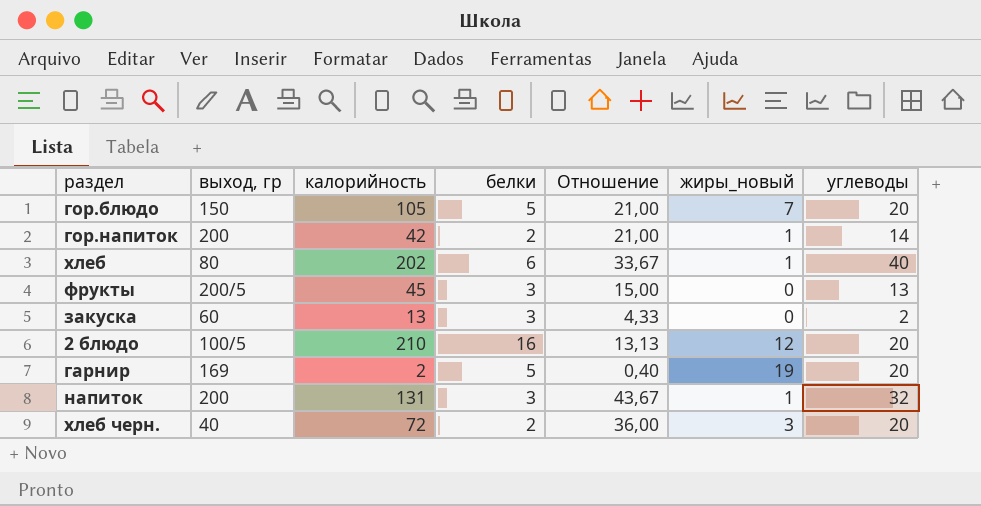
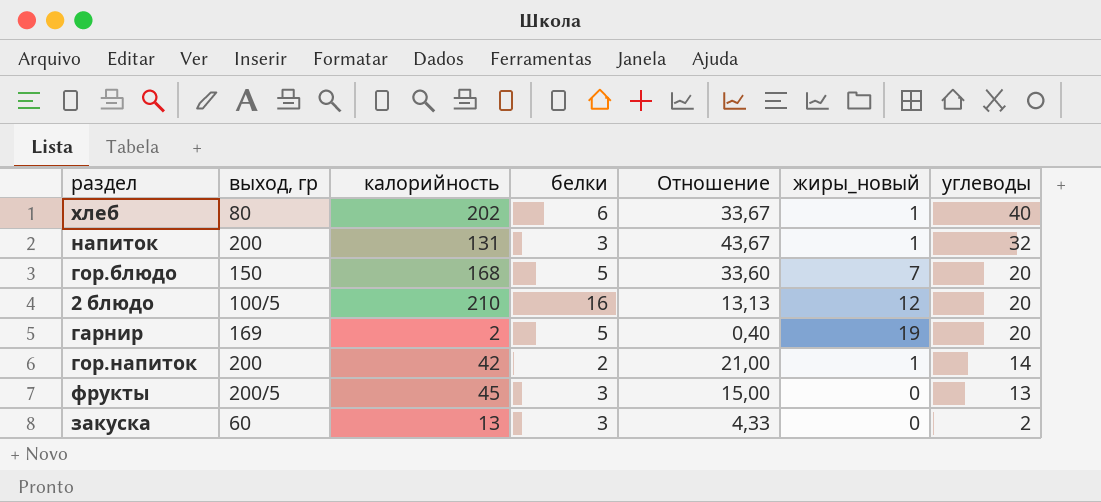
row order: none -> углеводы descending
row хлеб черн.: 40 | 72 | 2 | 36,00 | 3 | 20 -> none
гор.блюдо | калорийность: 105 -> 168
гор.блюдо | Отношение: 21,00 -> 33,60

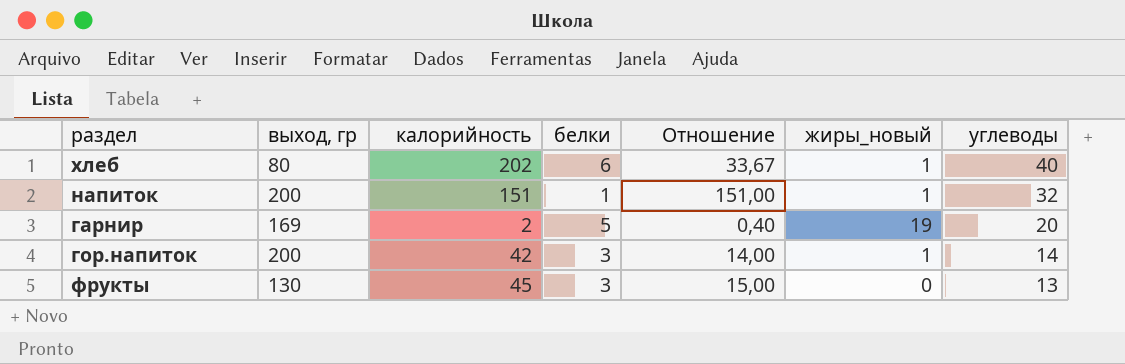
row гор.блюдо: 150 | 168 | 5 | 33,60 | 7 | 20 -> none
row 2 блюдо: 100/5 | 210 | 16 | 13,13 | 12 | 20 -> none
row закуска: 60 | 13 | 3 | 4,33 | 0 | 2 -> none
напиток | калорийность: 131 -> 151
напиток | белки: 3 -> 1
напиток | Отношение: 43,67 -> 151,00
гор.напиток | белки: 2 -> 3
гор.напиток | Отношение: 21,00 -> 14,00
фрукты | выход, гр: 200/5 -> 130

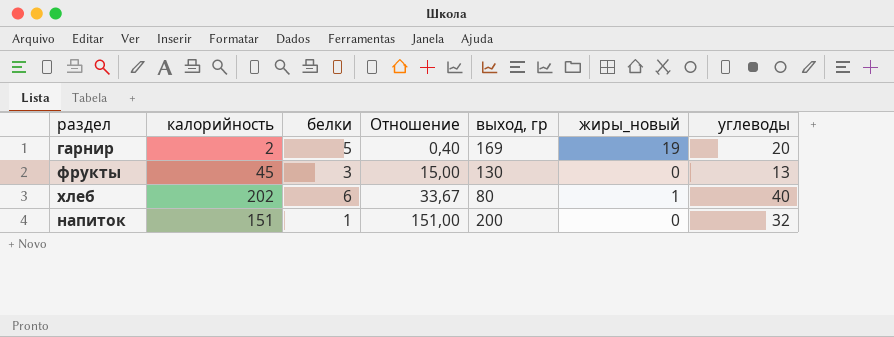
row order: углеводы descending -> Отношение ascending
column выход, гр | position: 2 -> 5
row гор.напиток: 200 | 42 | 3 | 14,00 | 1 | 14 -> none
напиток | жиры_новый: 1 -> 0

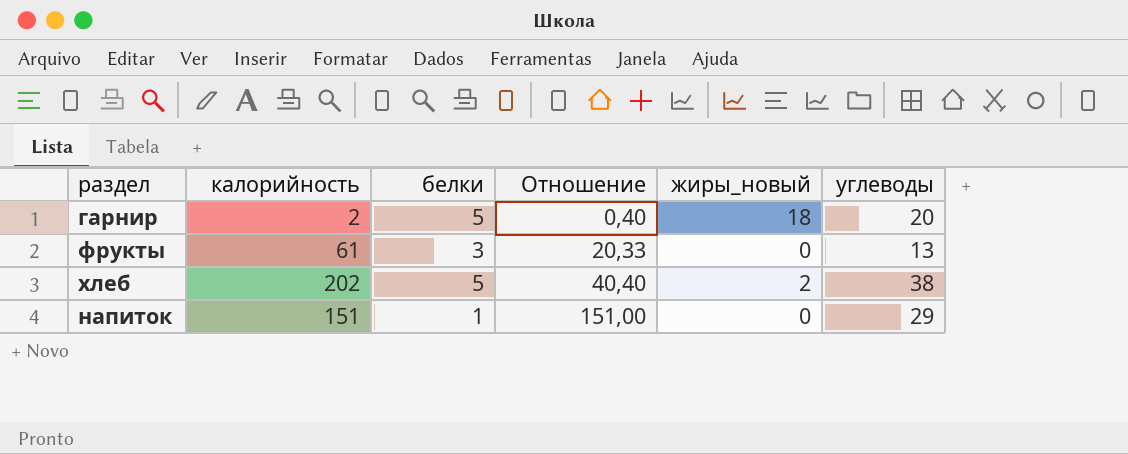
column выход, гр | position: 5 -> none
гарнир | жиры_новый: 19 -> 18
фрукты | калорийность: 45 -> 61
фрукты | Отношение: 15,00 -> 20,33
хлеб | белки: 6 -> 5
хлеб | Отношение: 33,67 -> 40,40
хлеб | жиры_новый: 1 -> 2
хлеб | углеводы: 40 -> 38
напиток | углеводы: 32 -> 29

